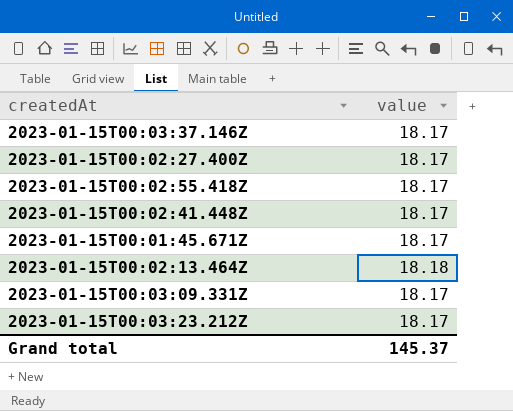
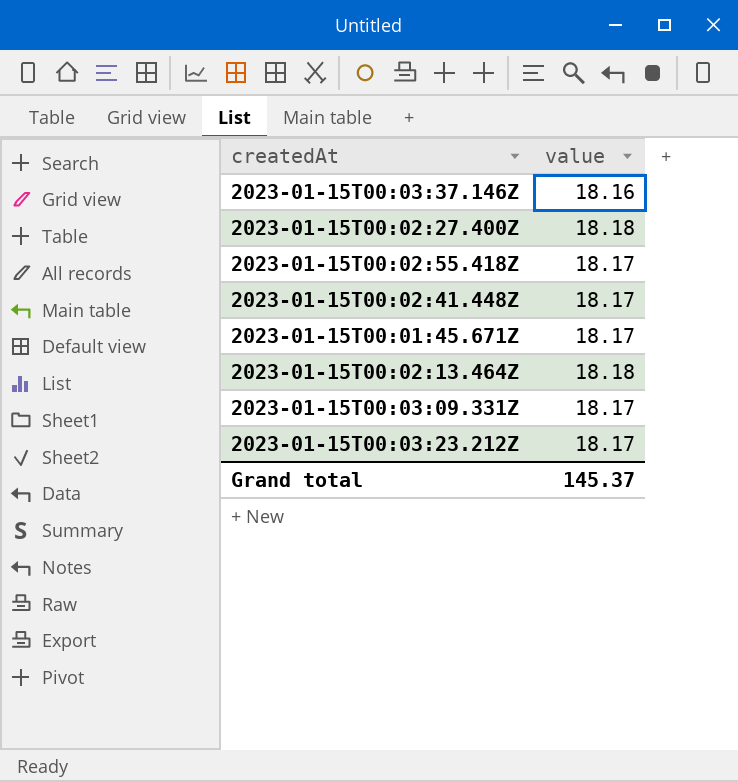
2023-01-15T00:03:37.146Z | value: 18.17 -> 18.16
2023-01-15T00:02:27.400Z | value: 18.17 -> 18.18

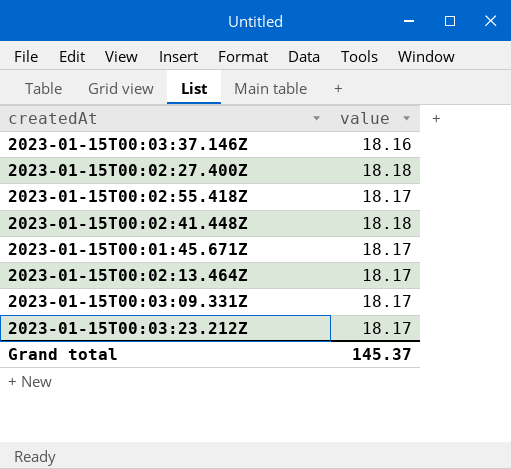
2023-01-15T00:02:41.448Z | value: 18.17 -> 18.18
2023-01-15T00:02:13.464Z | value: 18.18 -> 18.17

